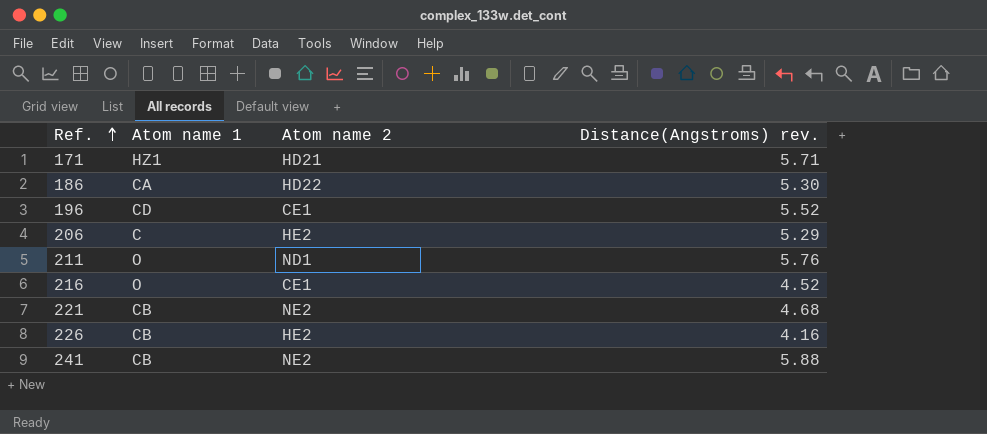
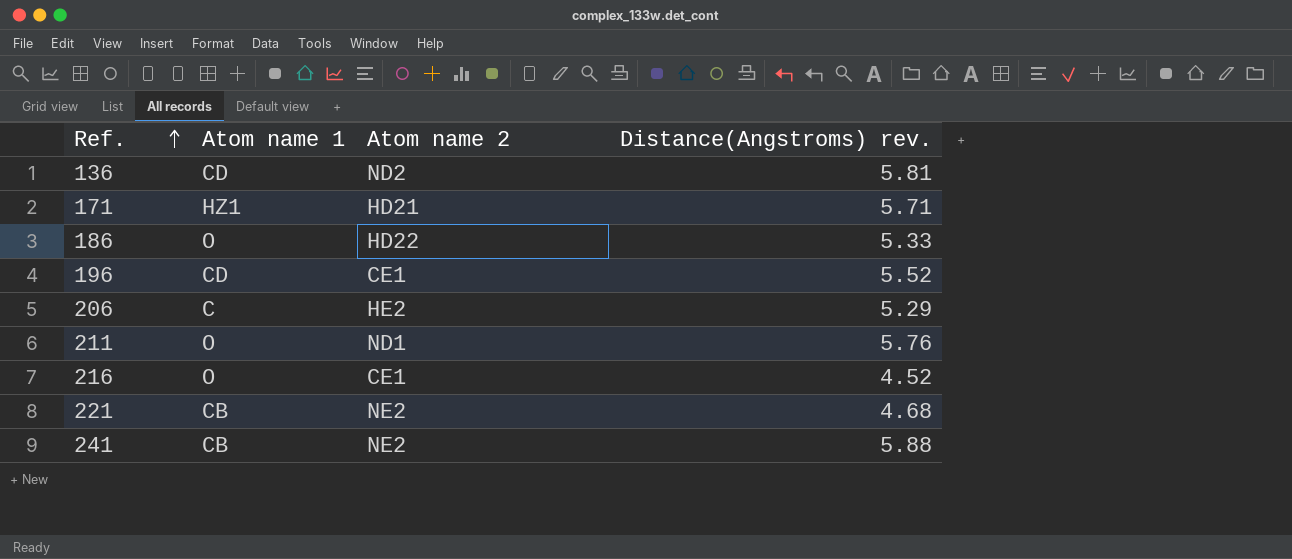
row 226: CB | HE2 | 4.16 -> none
row 136: none -> CD | ND2 | 5.81
186 | Atom name 1: CA -> O
186 | Distance(Angstroms) rev.: 5.30 -> 5.33

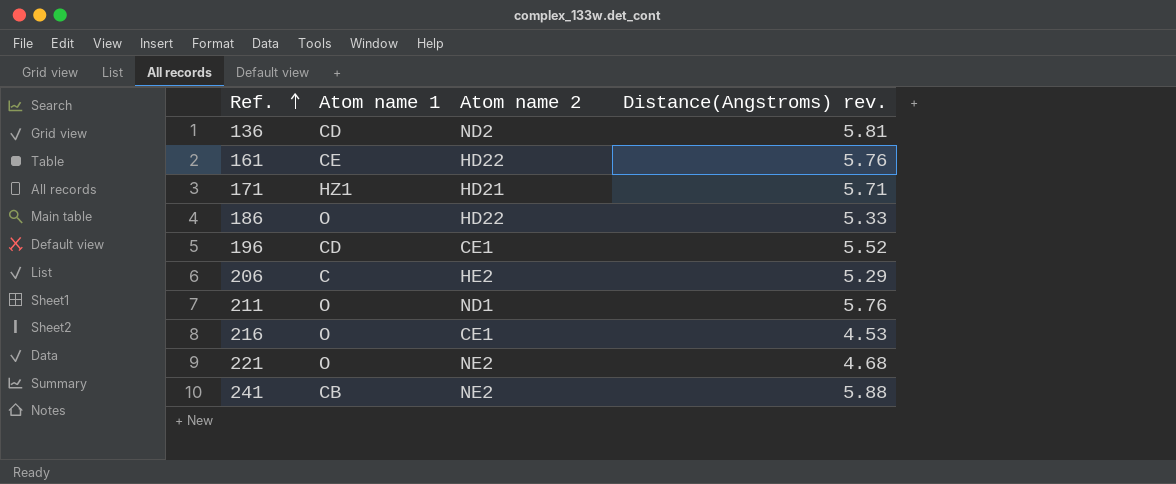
row 161: none -> CE | HD22 | 5.76
216 | Distance(Angstroms) rev.: 4.52 -> 4.53
221 | Atom name 1: CB -> O

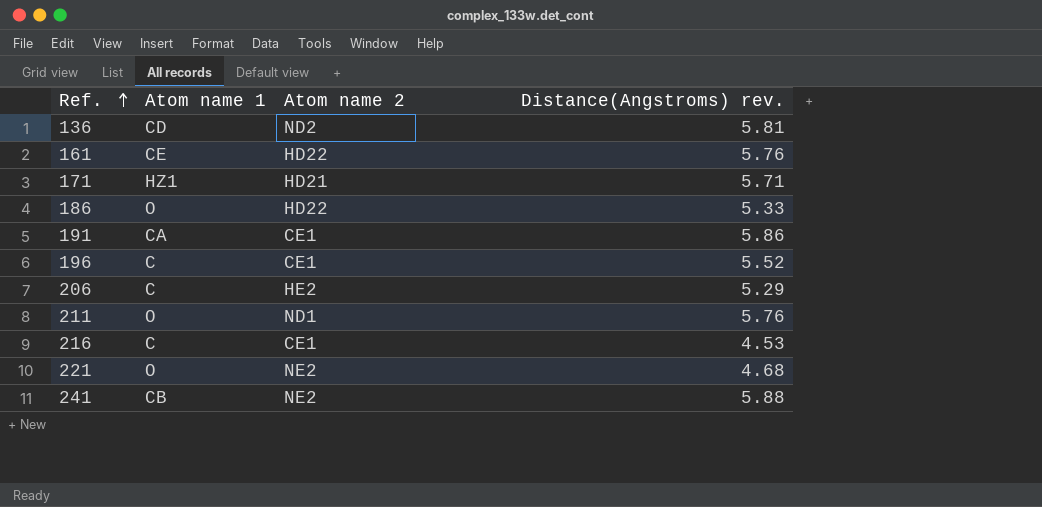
row 191: none -> CA | CE1 | 5.86
196 | Atom name 1: CD -> C
216 | Atom name 1: O -> C

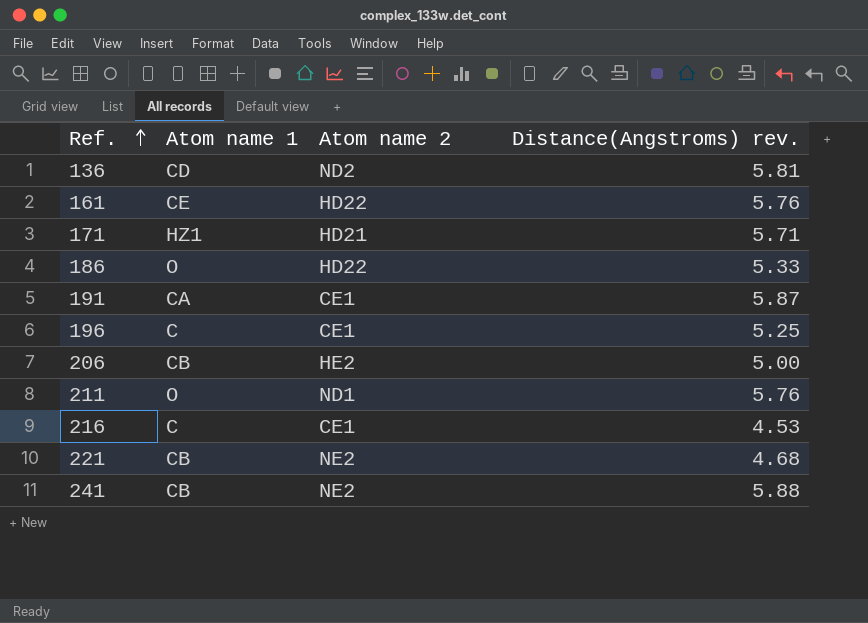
191 | Distance(Angstroms) rev.: 5.86 -> 5.87
196 | Distance(Angstroms) rev.: 5.52 -> 5.25
206 | Atom name 1: C -> CB
206 | Distance(Angstroms) rev.: 5.29 -> 5.00
221 | Atom name 1: O -> CB

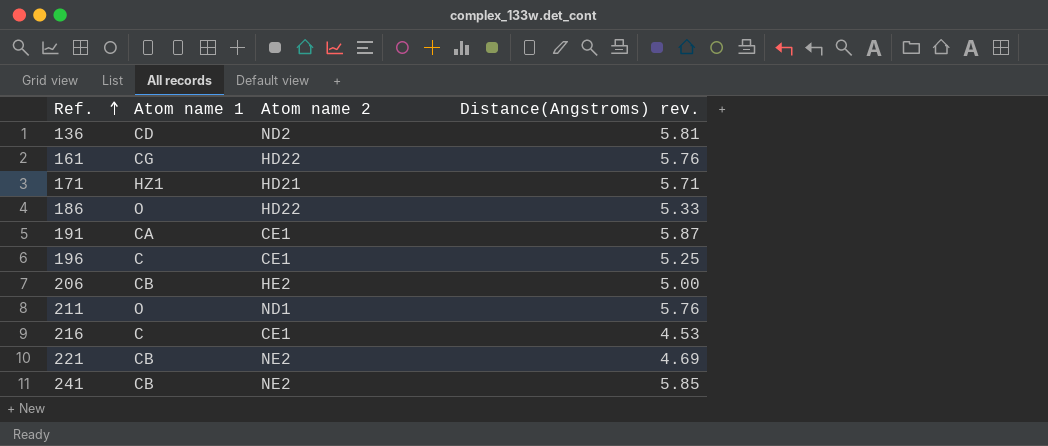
161 | Atom name 1: CE -> CG
221 | Distance(Angstroms) rev.: 4.68 -> 4.69
241 | Distance(Angstroms) rev.: 5.88 -> 5.85

